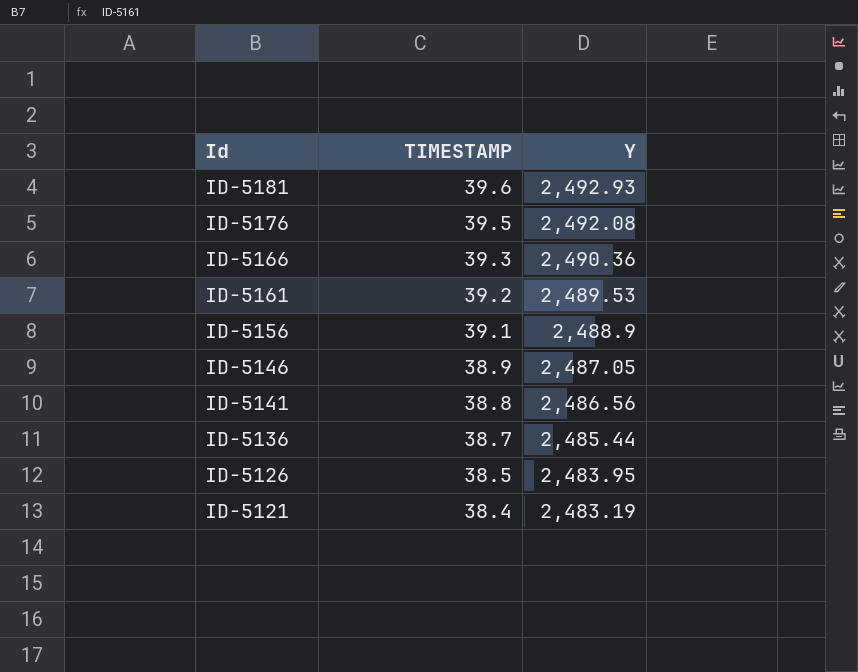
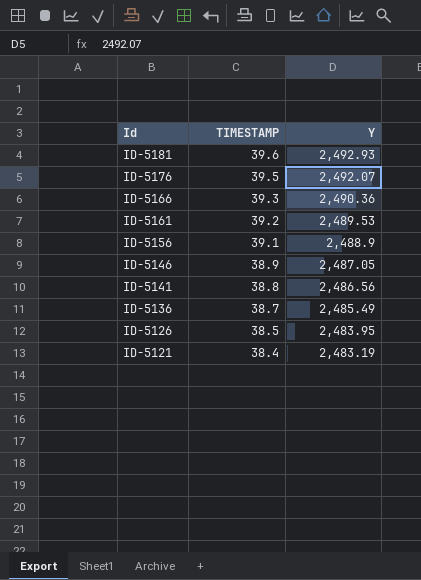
ID-5176 | Y: 2,492.08 -> 2,492.07
ID-5136 | Y: 2,485.44 -> 2,485.49

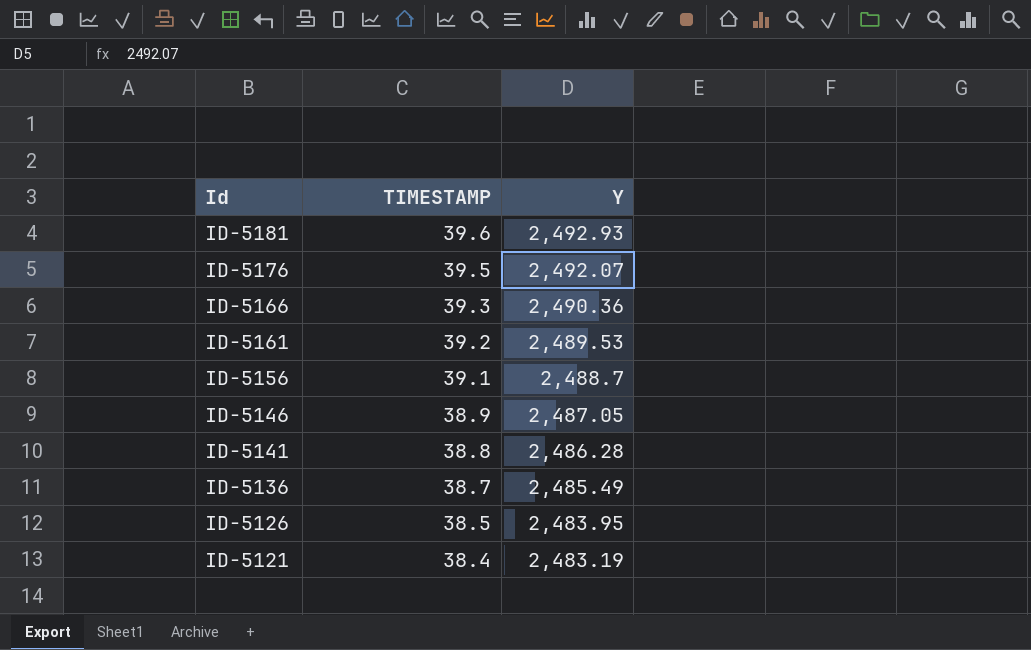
ID-5156 | Y: 2,488.9 -> 2,488.7
ID-5141 | Y: 2,486.56 -> 2,486.28

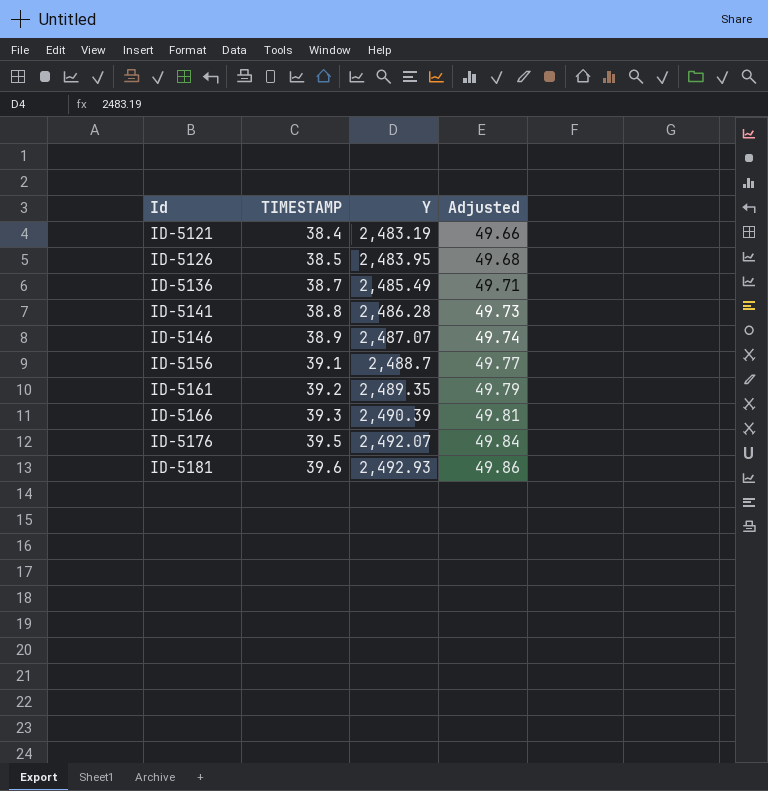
row order: Id descending -> Id ascending
column Adjusted | formula: none -> [Y] * 0.02
ID-5146 | Y: 2,487.05 -> 2,487.07
ID-5161 | Y: 2,489.53 -> 2,489.35
ID-5166 | Y: 2,490.36 -> 2,490.39

